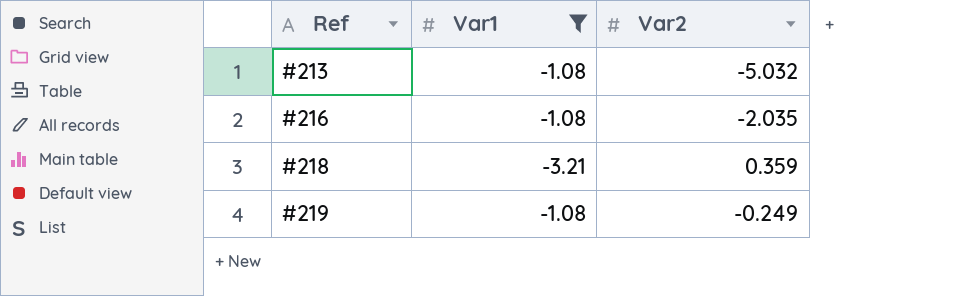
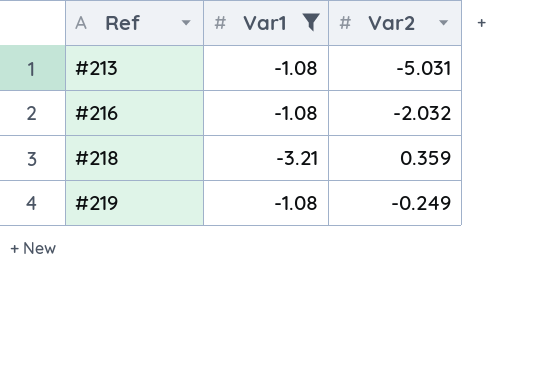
#213 | Var2: -5.032 -> -5.031
#216 | Var2: -2.035 -> -2.032

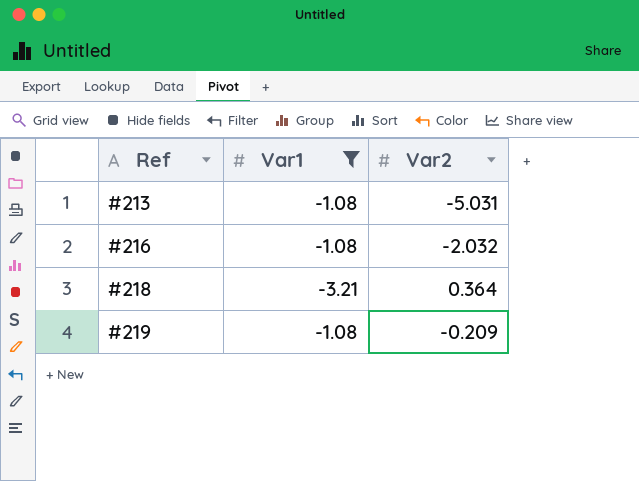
#218 | Var2: 0.359 -> 0.364
#219 | Var2: -0.249 -> -0.209

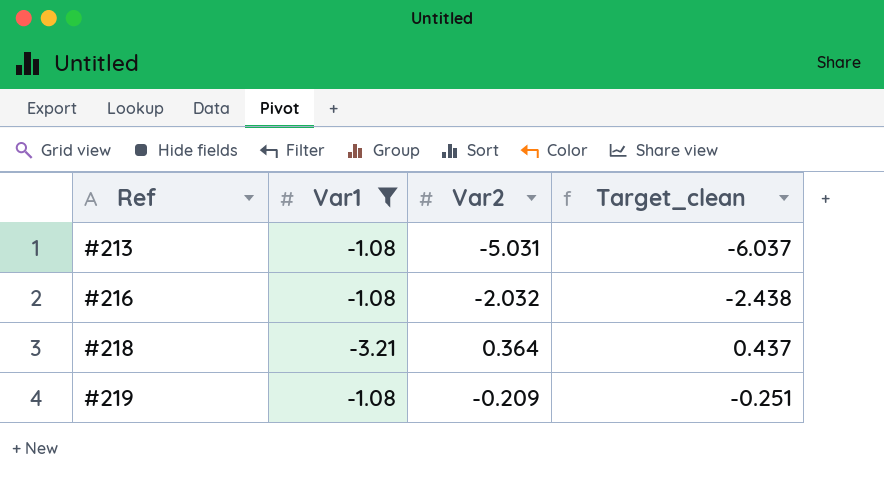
column Target_clean | formula: none -> [Var2] * 1.2

